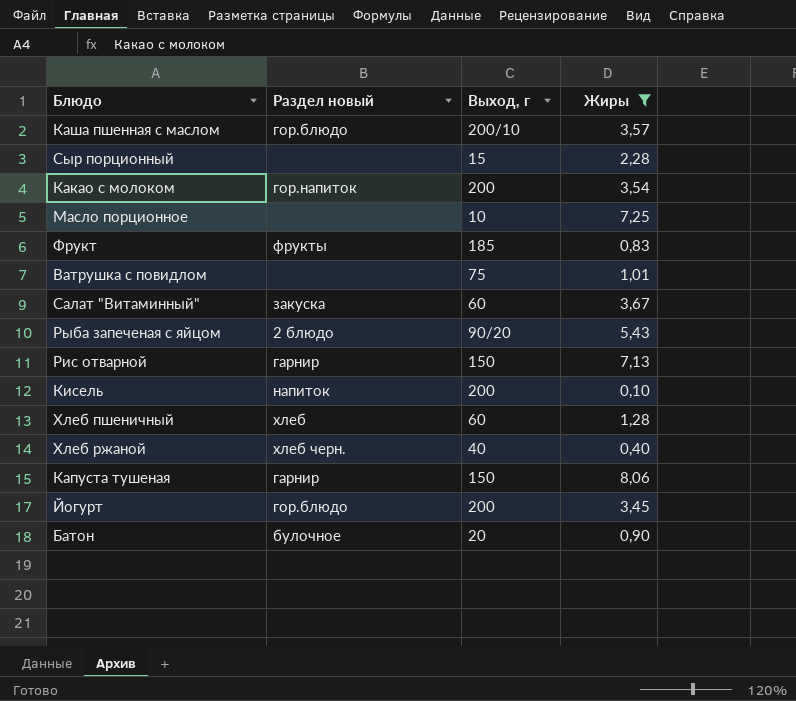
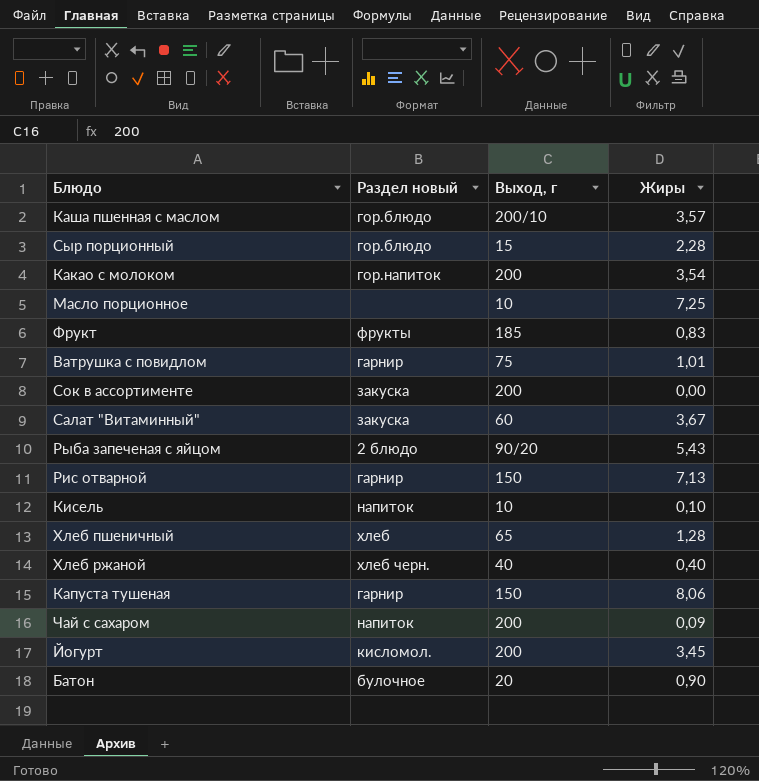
filter: Жиры >= 0,10 -> none
Сыр порционный | Раздел новый: none -> гор.блюдо
Ватрушка с повидлом | Раздел новый: none -> гарнир
Кисель | Выход, г: 200 -> 10
Хлеб пшеничный | Выход, г: 60 -> 65
Йогурт | Раздел новый: гор.блюдо -> кисломол.

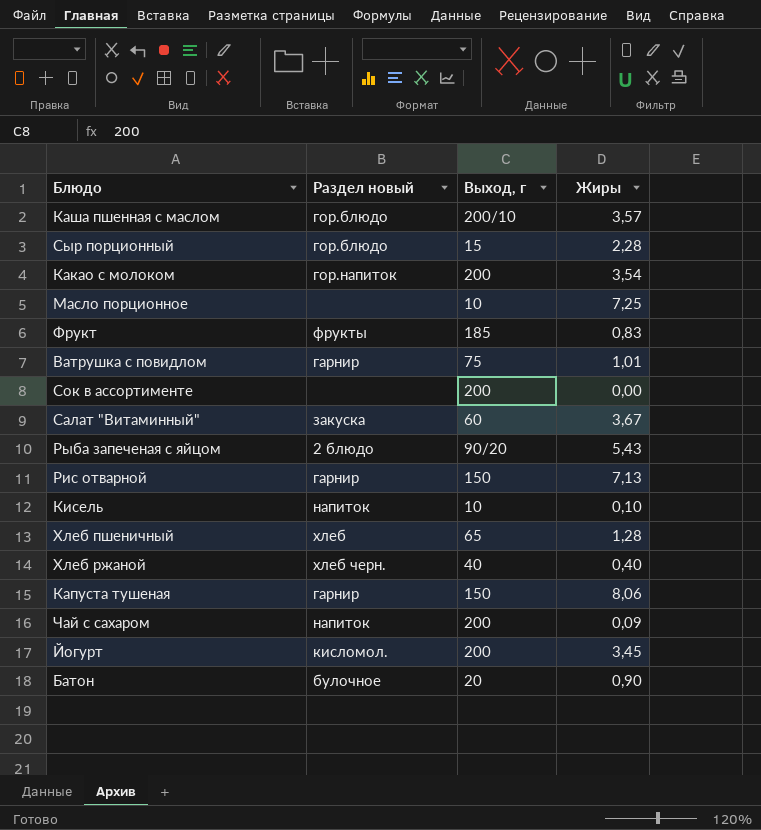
Сок в ассортименте | Раздел новый: закуска -> none

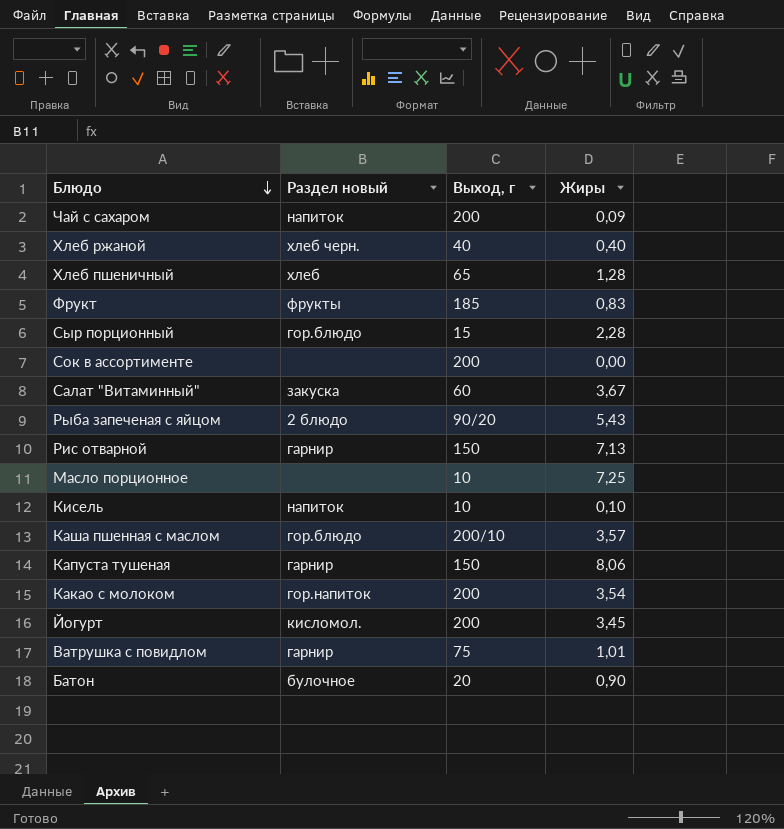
row order: none -> Блюдо descending

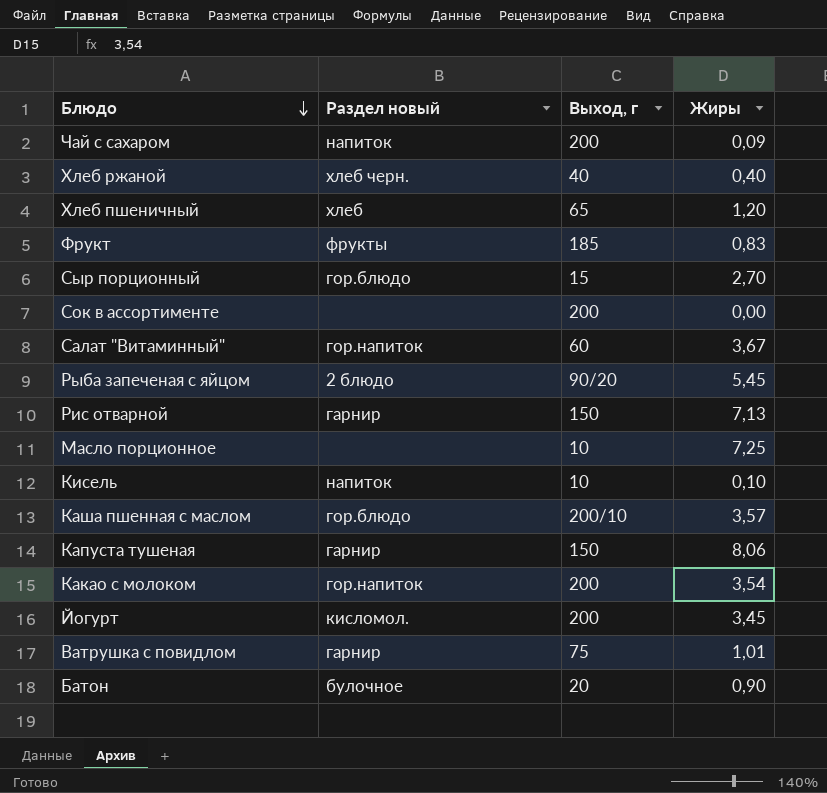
Хлеб пшеничный | Жиры: 1,28 -> 1,20
Сыр порционный | Жиры: 2,28 -> 2,70
Салат "Витаминный" | Раздел новый: закуска -> гор.напиток
Рыба запеченая с яйцом | Жиры: 5,43 -> 5,45

